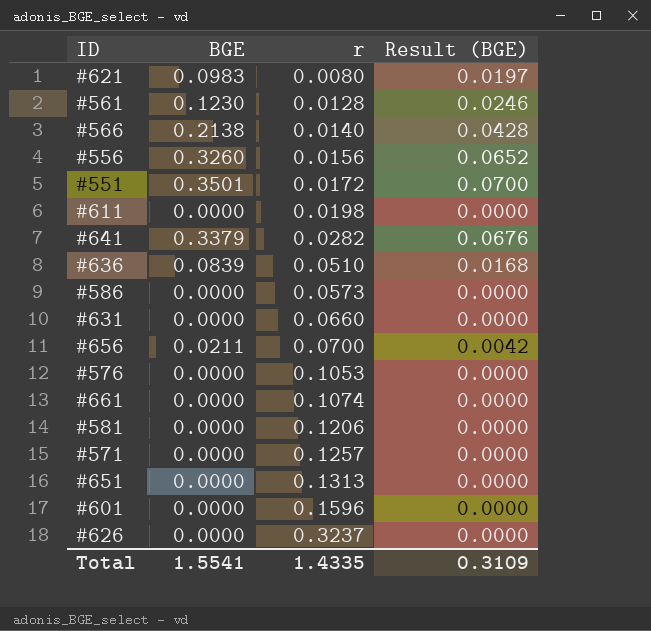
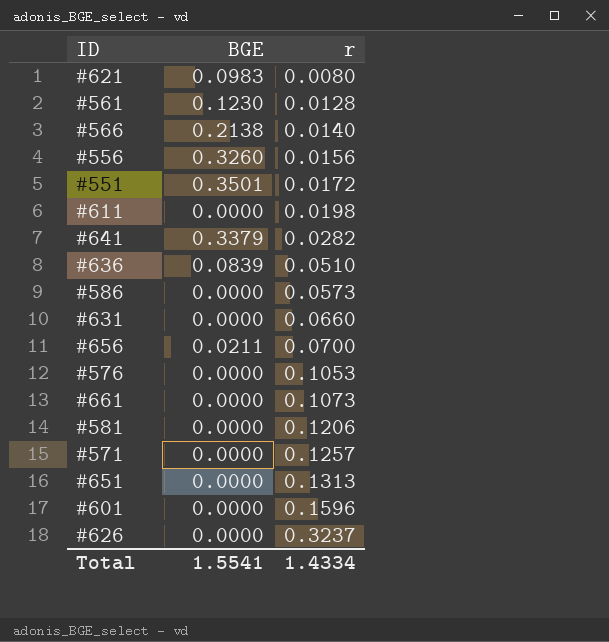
column Result (BGE) | formula: [BGE] * 0.2 -> none
#661 | r: 0.1074 -> 0.1073
Total | r: 1.4335 -> 1.4334

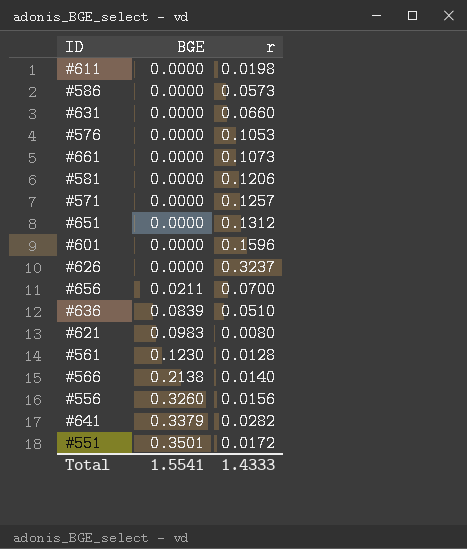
row order: r ascending -> BGE ascending
#651 | r: 0.1313 -> 0.1312
Total | r: 1.4334 -> 1.4333

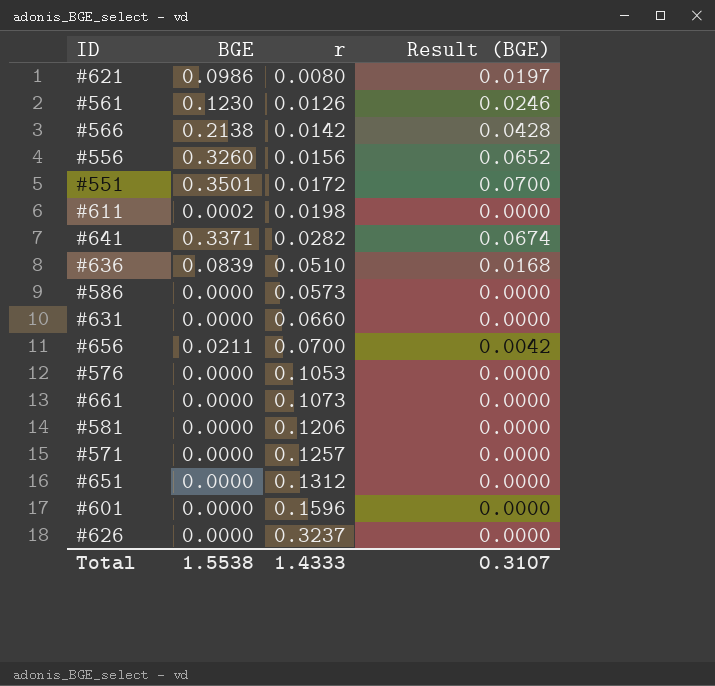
row order: BGE ascending -> r ascending
column Result (BGE) | formula: none -> [BGE] * 0.2
#621 | BGE: 0.0983 -> 0.0986
#561 | r: 0.0128 -> 0.0126
#566 | r: 0.0140 -> 0.0142
#611 | BGE: 0.0000 -> 0.0002
#641 | BGE: 0.3379 -> 0.3371
Total | BGE: 1.5541 -> 1.5538

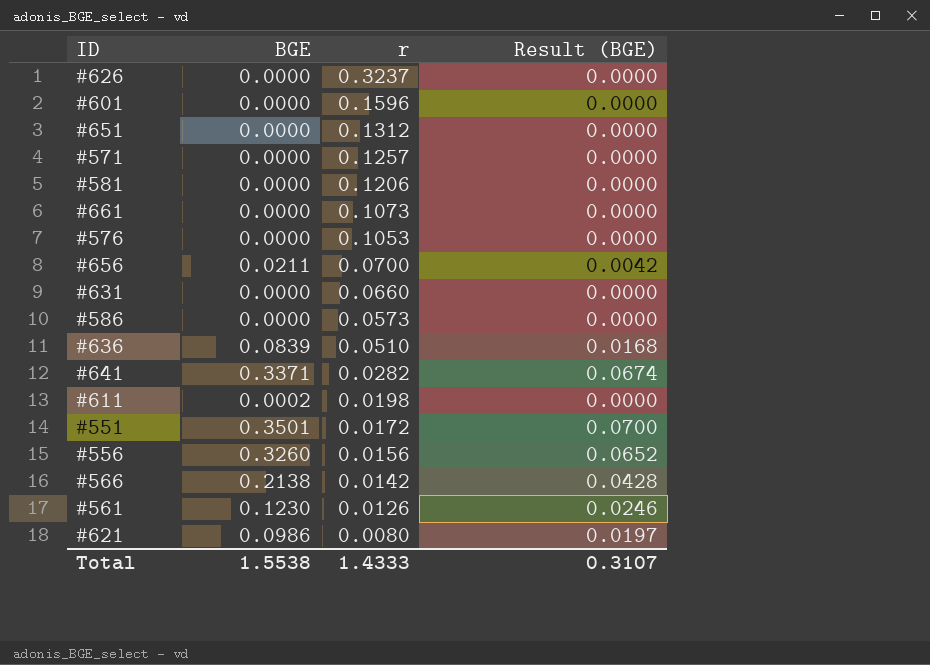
row order: r ascending -> r descending

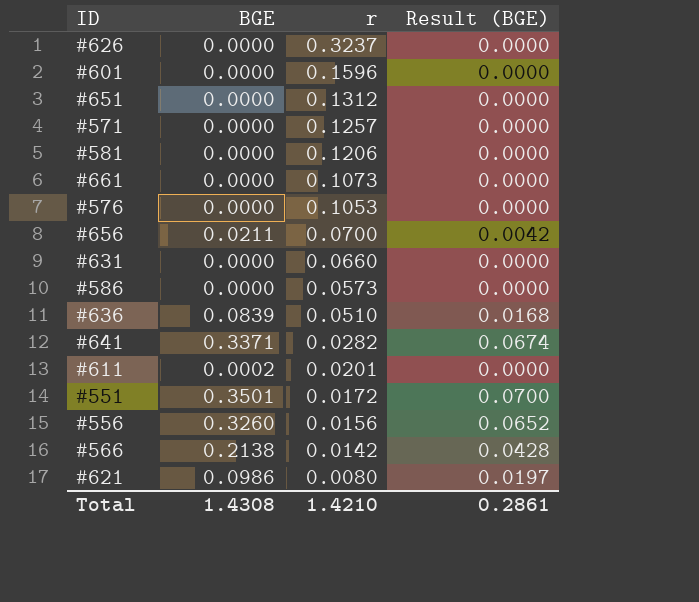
row #561: 0.1230 | 0.0126 | 0.0246 -> none
#611 | r: 0.0198 -> 0.0201
Total | BGE: 1.5538 -> 1.4308
Total | r: 1.4333 -> 1.4210
Total | Result (BGE): 0.3107 -> 0.2861

